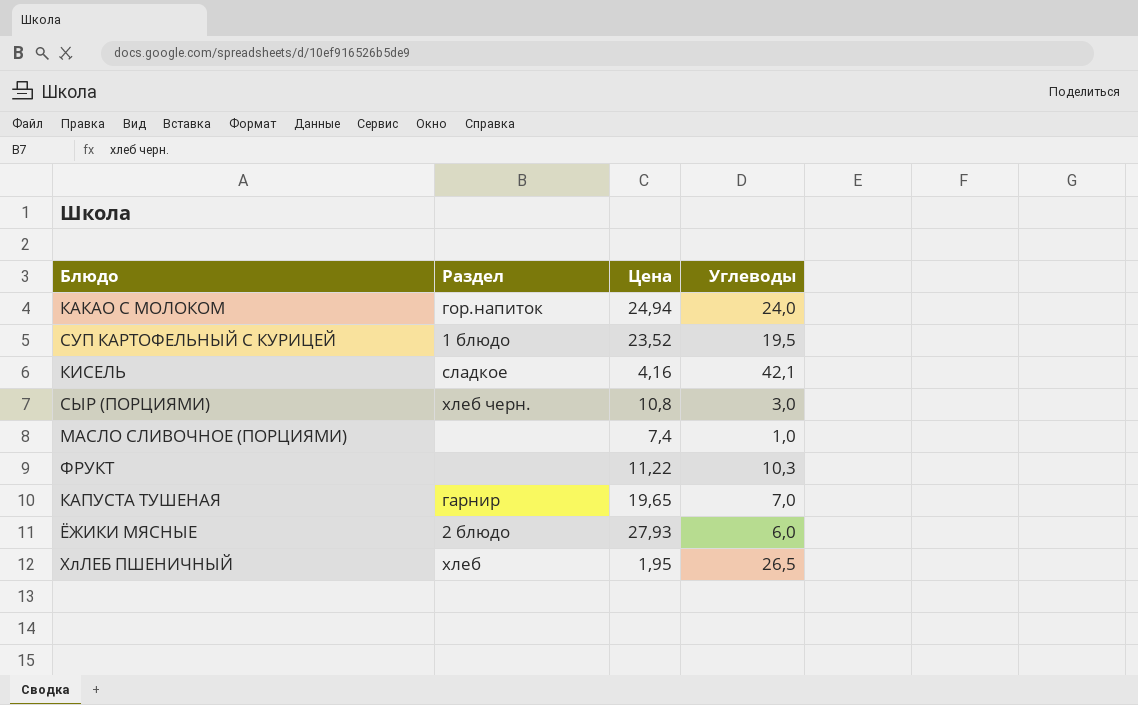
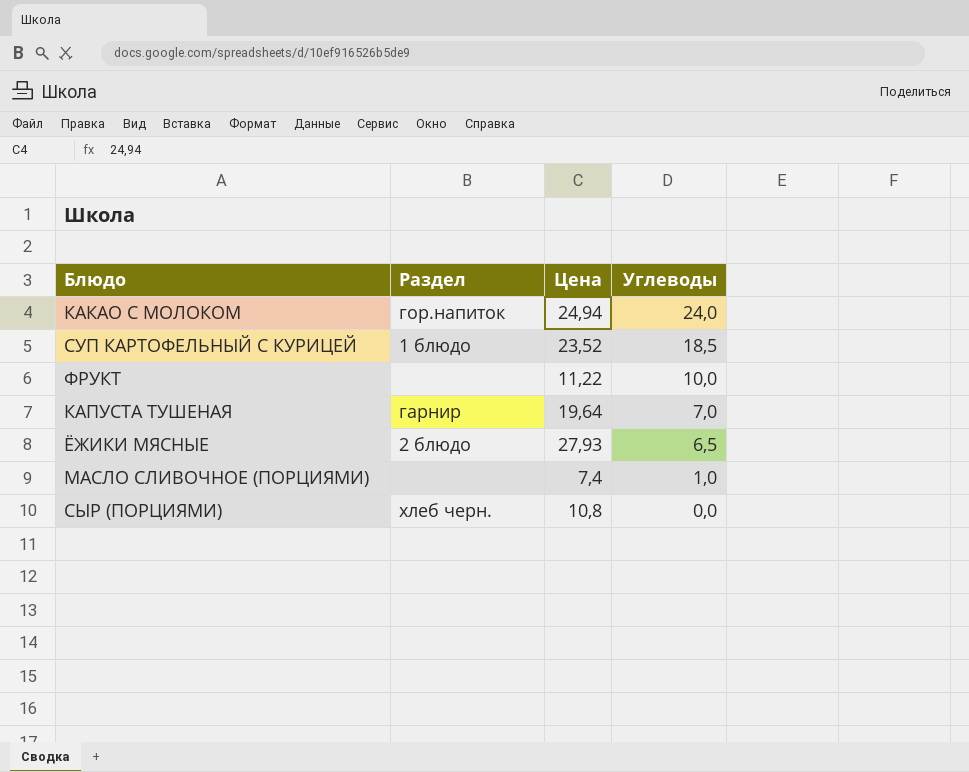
row order: none -> Углеводы descending
row КИСЕЛЬ: сладкое | 4,16 | 42,1 -> none
row ХлЛЕБ ПШЕНИЧНЫЙ: хлеб | 1,95 | 26,5 -> none
СУП КАРТОФЕЛЬНЫЙ С КУРИЦЕЙ | Углеводы: 19,5 -> 18,5
ФРУКТ | Углеводы: 10,3 -> 10,0
КАПУСТА ТУШЕНАЯ | Цена: 19,65 -> 19,64
ЁЖИКИ МЯСНЫЕ | Углеводы: 6,0 -> 6,5
СЫР (ПОРЦИЯМИ) | Углеводы: 3,0 -> 0,0

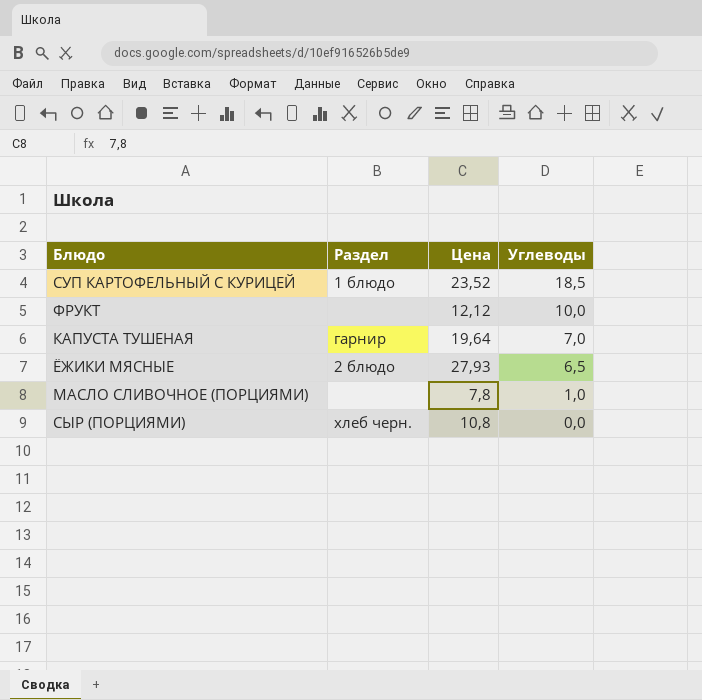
row КАКАО С МОЛОКОМ: гор.напиток | 24,94 | 24,0 -> none
ФРУКТ | Цена: 11,22 -> 12,12
МАСЛО СЛИВОЧНОЕ (ПОРЦИЯМИ) | Цена: 7,4 -> 7,8

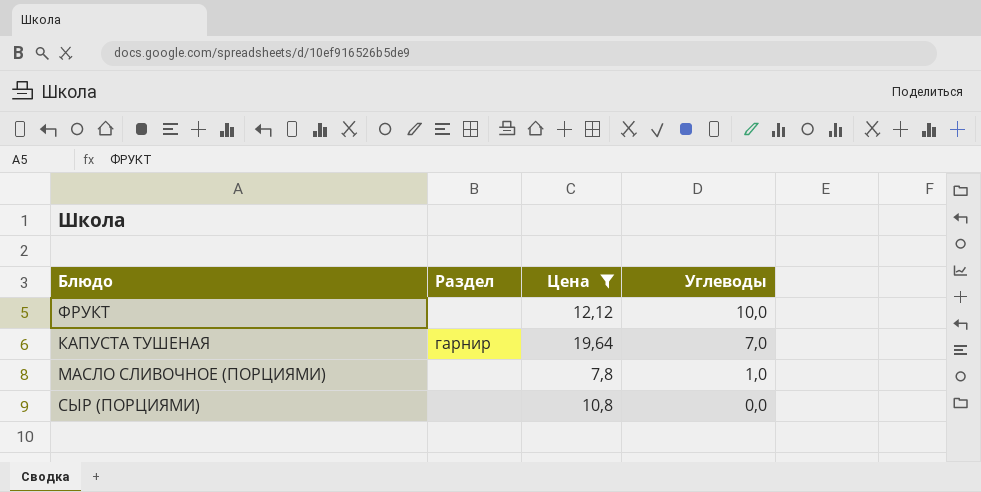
filter: none -> Цена <= 19,64
СЫР (ПОРЦИЯМИ) | Раздел: хлеб черн. -> none

